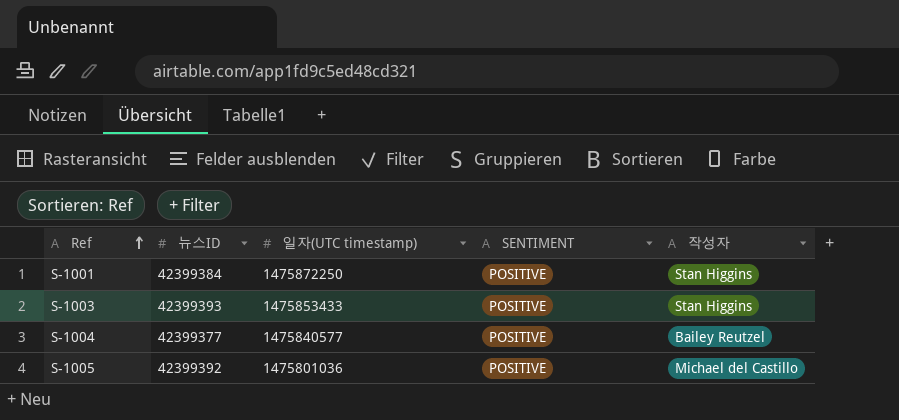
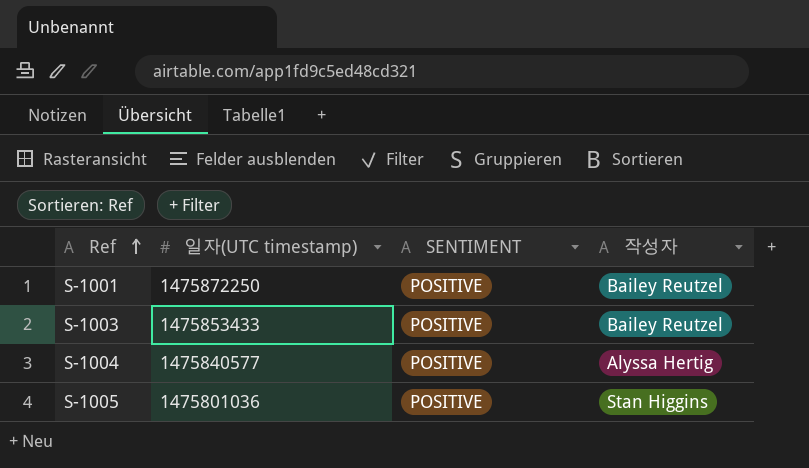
column 뉴스ID | position: 2 -> none
S-1001 | 작성자: Stan Higgins -> Bailey Reutzel
S-1003 | 작성자: Stan Higgins -> Bailey Reutzel
S-1004 | 작성자: Bailey Reutzel -> Alyssa Hertig
S-1005 | 작성자: Michael del Castillo -> Stan Higgins

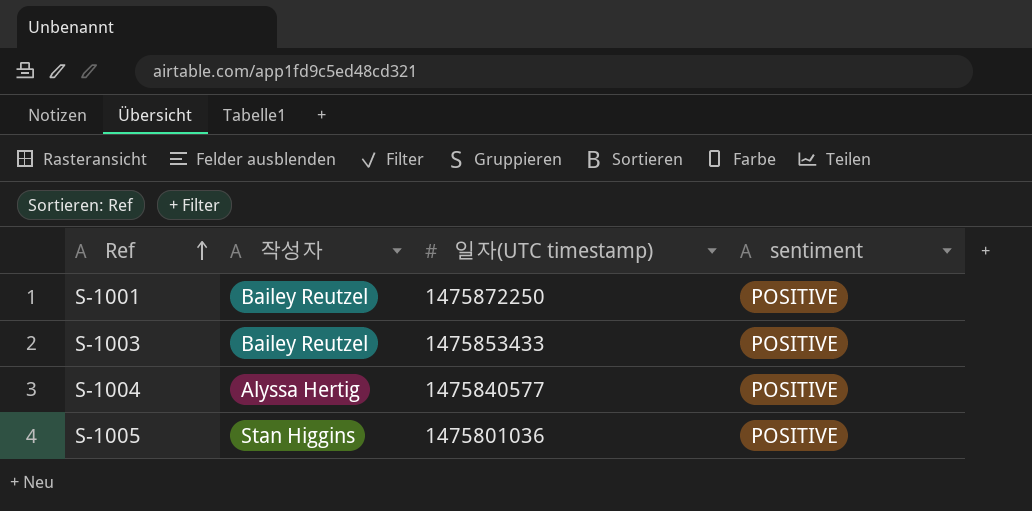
column 작성자 | position: 4 -> 2
column name: SENTIMENT -> sentiment

